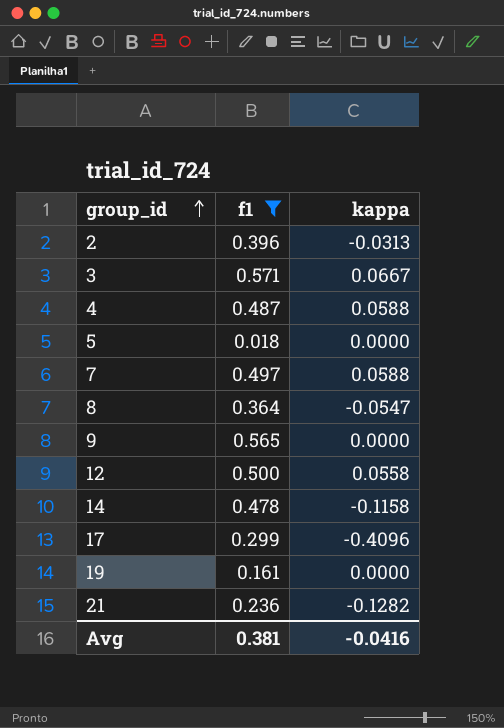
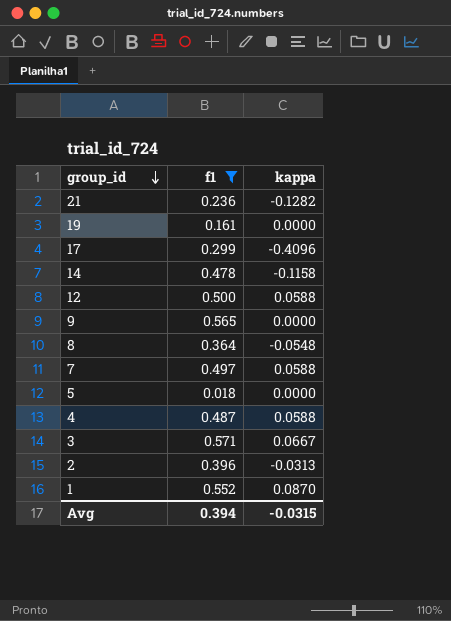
row order: group_id ascending -> group_id descending
12 | kappa: 0.0558 -> 0.0588
8 | kappa: -0.0547 -> -0.0548
row 1: none -> 0.552 | 0.0870
Avg | f1: 0.381 -> 0.394
Avg | kappa: -0.0416 -> -0.0315

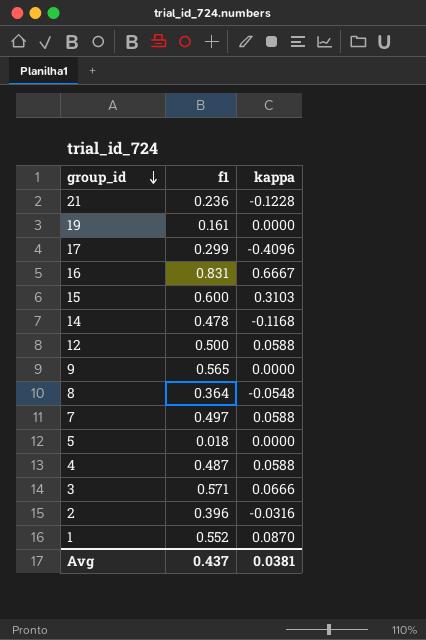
filter: f1 <= 0.571 -> none
21 | kappa: -0.1282 -> -0.1228
14 | kappa: -0.1158 -> -0.1168
3 | kappa: 0.0667 -> 0.0666
2 | kappa: -0.0313 -> -0.0316
Avg | f1: 0.394 -> 0.437
Avg | kappa: -0.0315 -> 0.0381

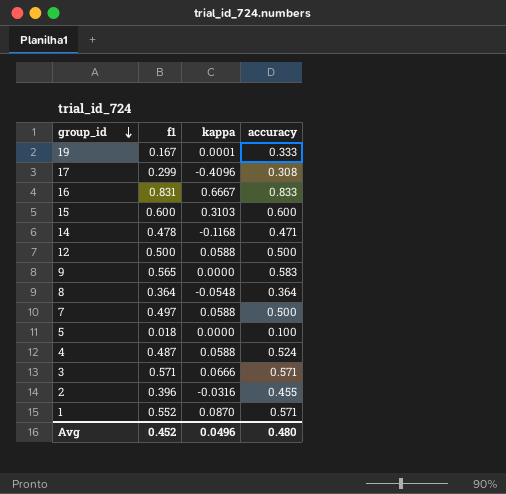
column accuracy | position: none -> 4
row 21: 0.236 | -0.1228 -> none
19 | f1: 0.161 -> 0.167
19 | kappa: 0.0000 -> 0.0001
Avg | f1: 0.437 -> 0.452
Avg | kappa: 0.0381 -> 0.0496

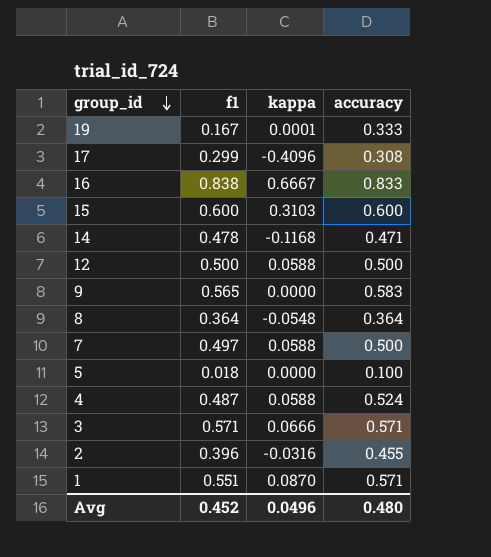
16 | f1: 0.831 -> 0.838
1 | f1: 0.552 -> 0.551

